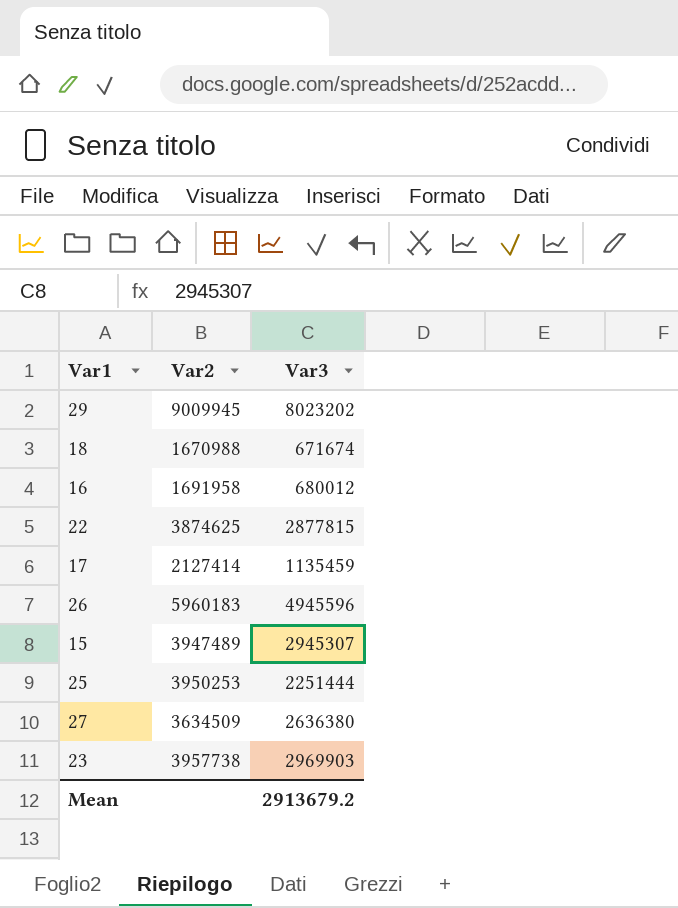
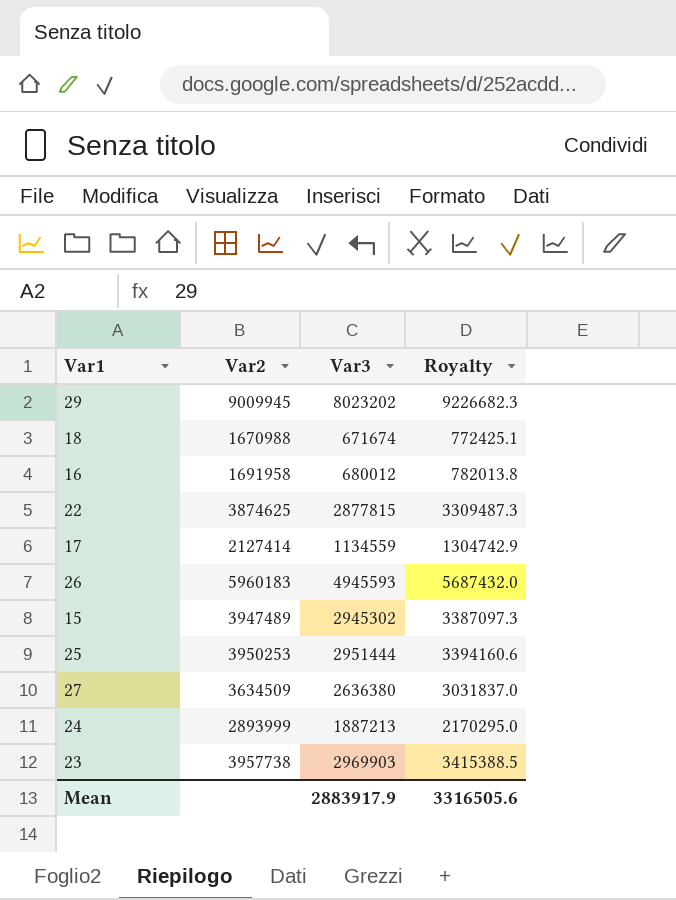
column Royalty | formula: none -> [Var3] * 1.15
17 | Var3: 1135459 -> 1134559
26 | Var3: 4945596 -> 4945593
15 | Var3: 2945307 -> 2945302
25 | Var3: 2251444 -> 2951444
row 24: none -> 2893999 | 1887213 | 2170295.0
Mean | Var3: 2913679.2 -> 2883917.9

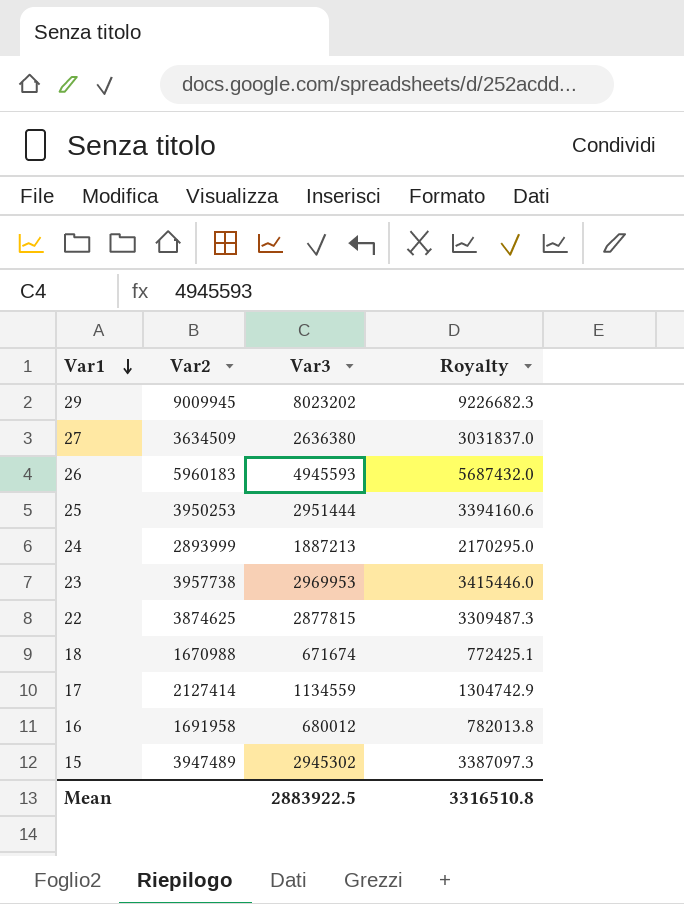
row order: none -> Var1 descending
23 | Var3: 2969903 -> 2969953
23 | Royalty: 3415388.5 -> 3415446.0
Mean | Var3: 2883917.9 -> 2883922.5
Mean | Royalty: 3316505.6 -> 3316510.8

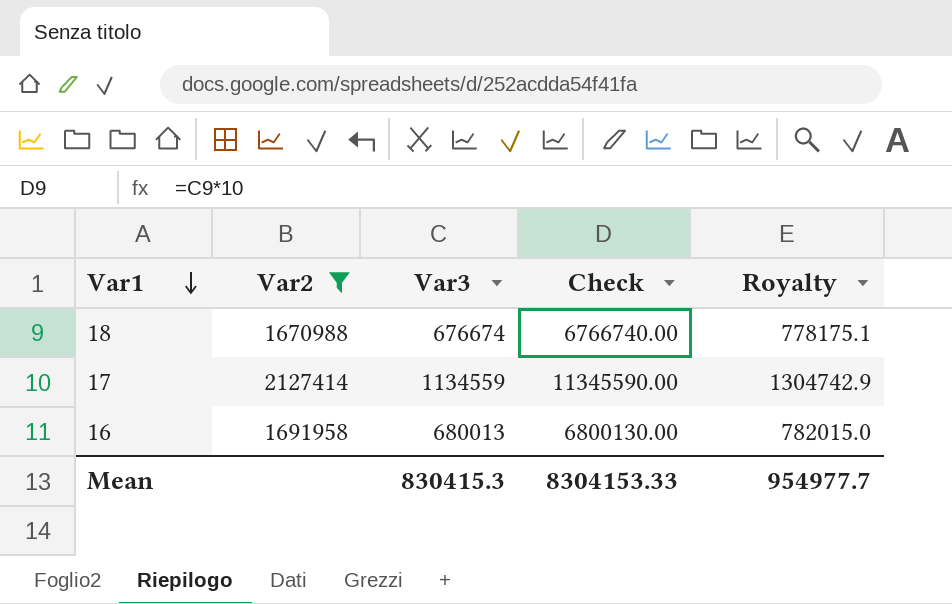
filter: none -> Var2 <= 2127414
column Check | formula: none -> [Var3] * 10
18 | Var3: 671674 -> 676674
18 | Royalty: 772425.1 -> 778175.1
16 | Var3: 680012 -> 680013
16 | Royalty: 782013.8 -> 782015.0
Mean | Var3: 2883922.5 -> 830415.3
Mean | Royalty: 3316510.8 -> 954977.7

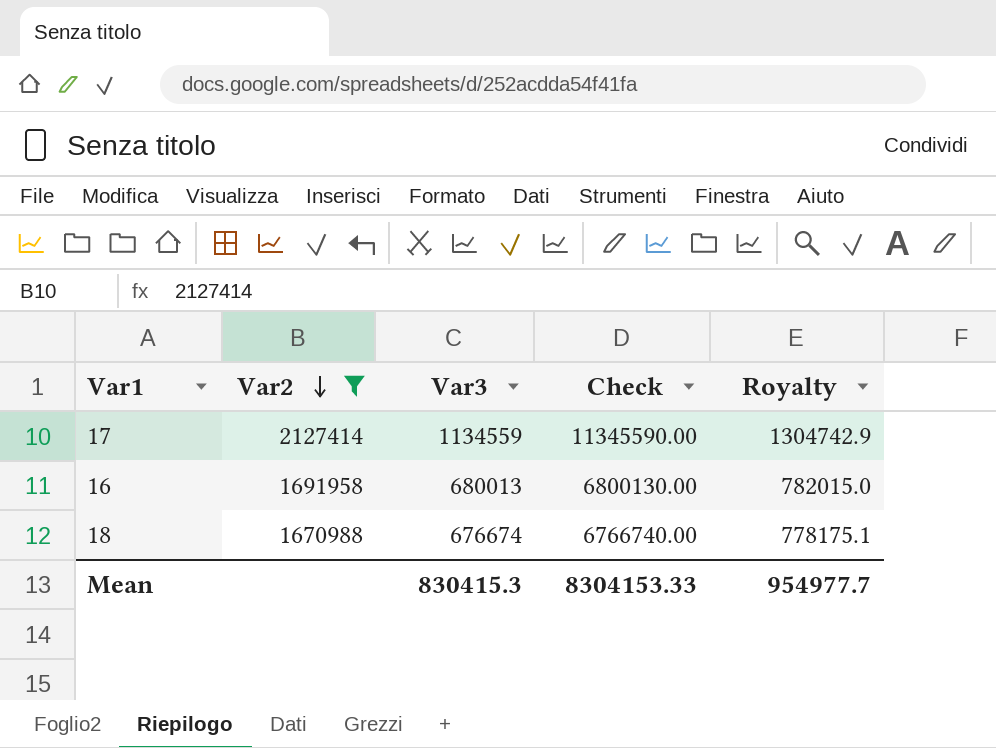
row order: Var1 descending -> Var2 descending

